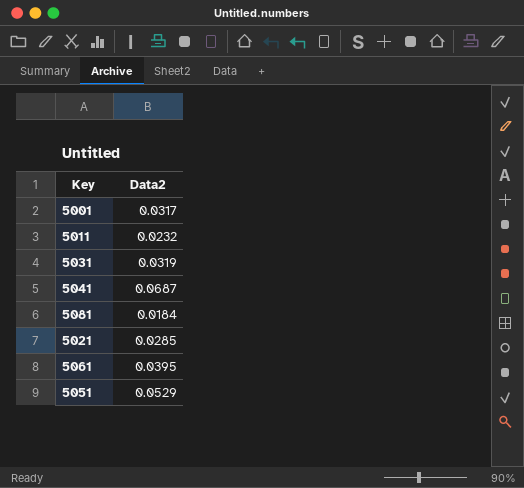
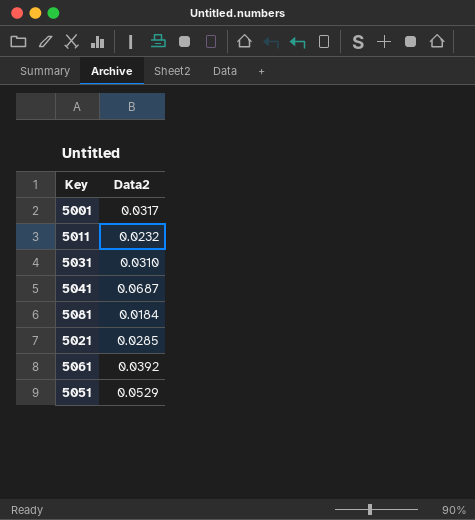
5031 | Data2: 0.0319 -> 0.0310
5061 | Data2: 0.0395 -> 0.0392

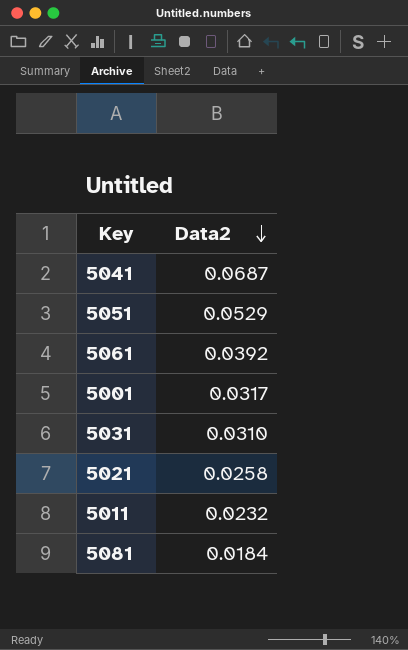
row order: none -> Data2 descending
5021 | Data2: 0.0285 -> 0.0258

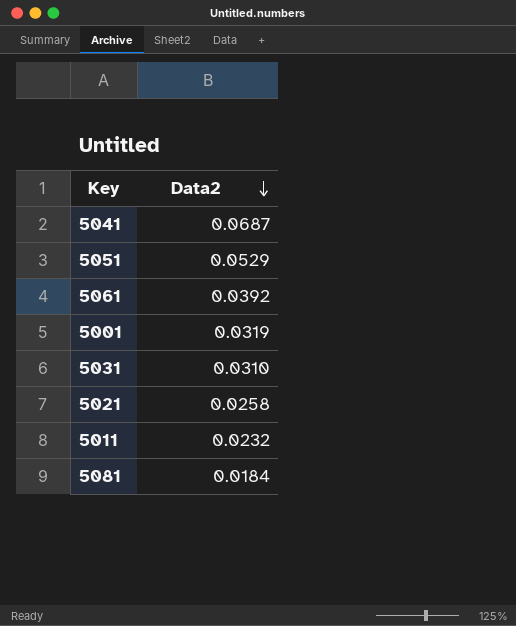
5001 | Data2: 0.0317 -> 0.0319

